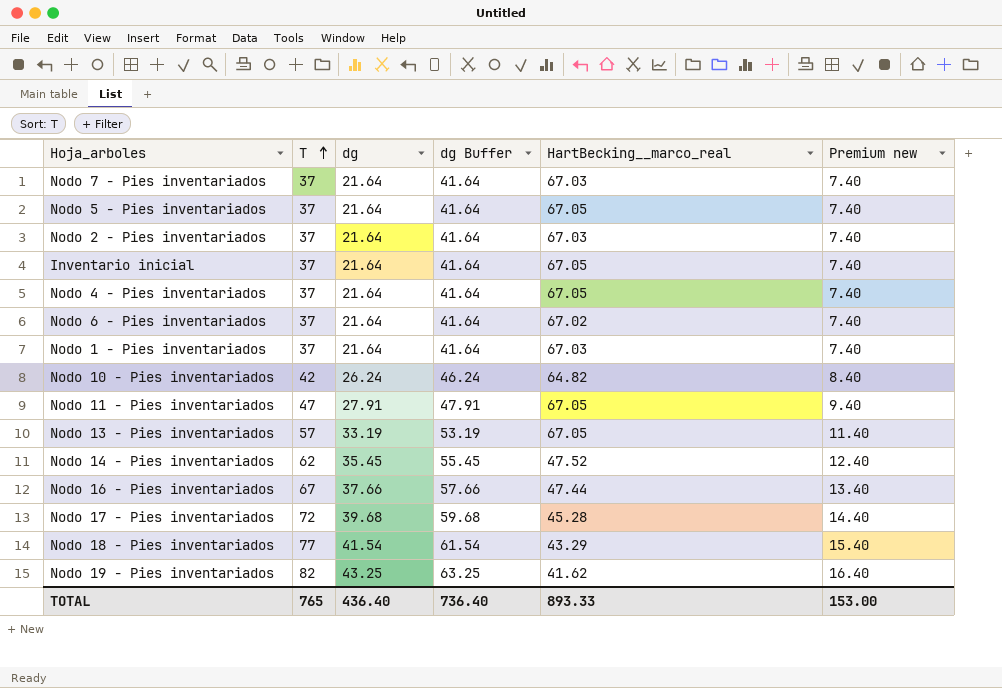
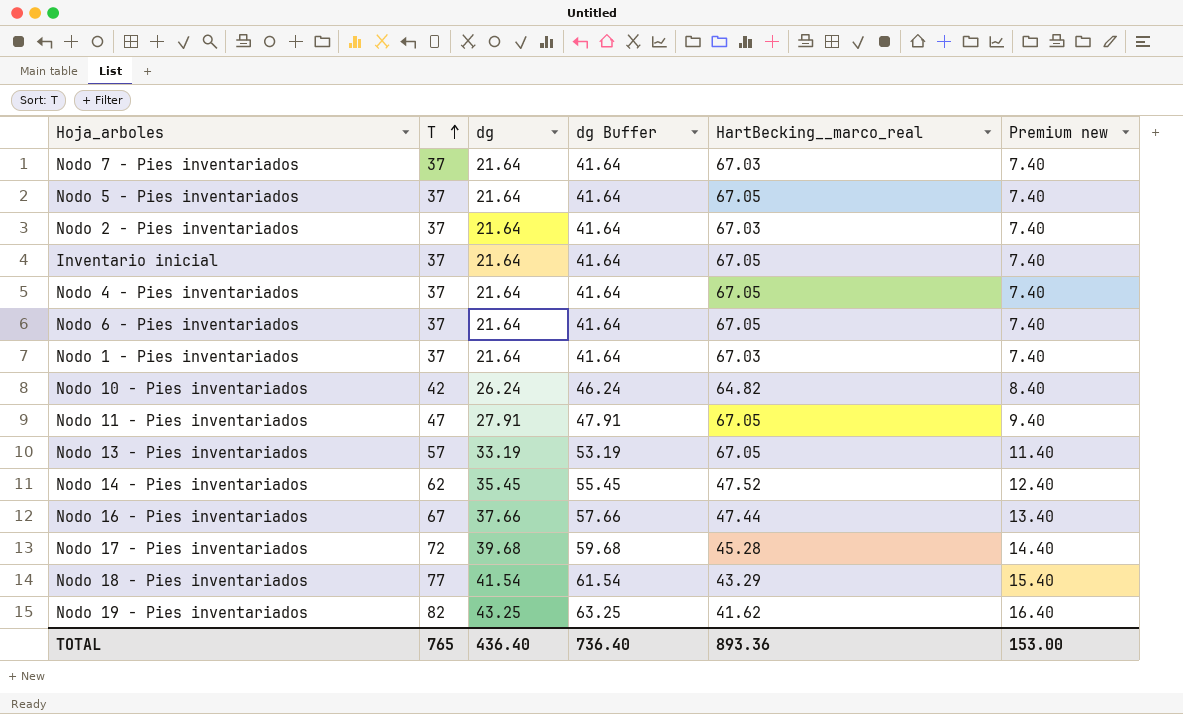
Nodo 6 - Pies inventariados | HartBecking__marco_real: 67.02 -> 67.05
TOTAL | HartBecking__marco_real: 893.33 -> 893.36

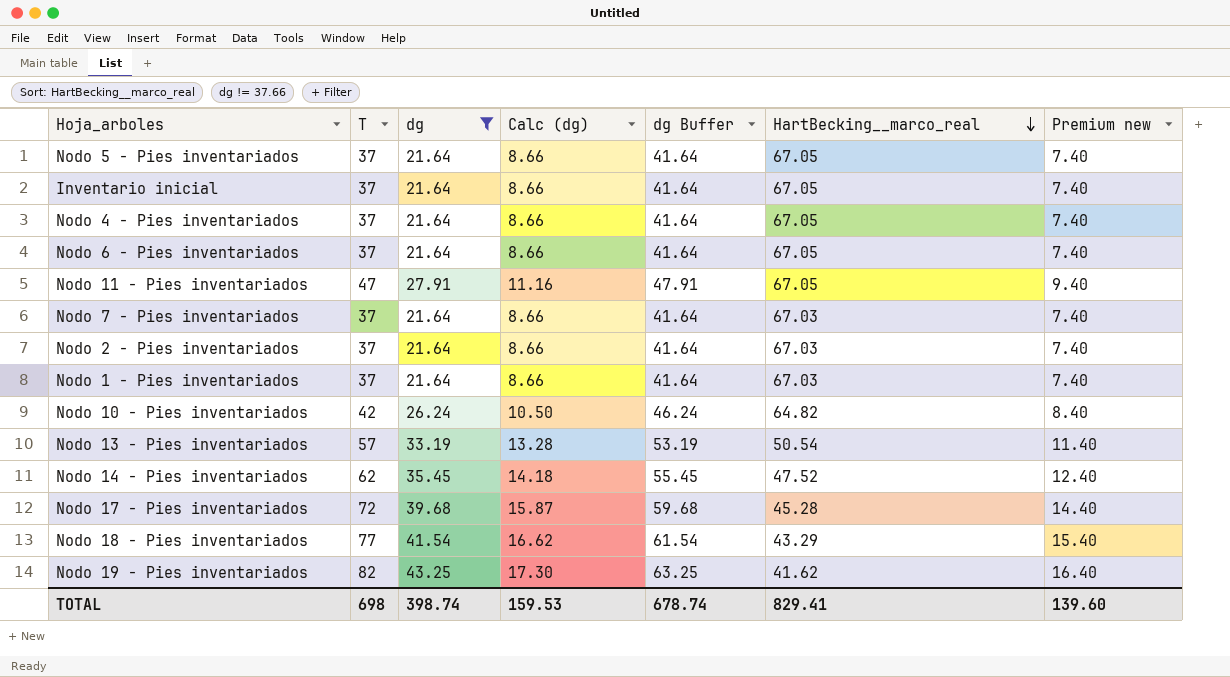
filter: none -> dg != 37.66
row order: T ascending -> HartBecking__marco_real descending
column Calc (dg) | formula: none -> [dg] * 0.4
Nodo 13 - Pies inventariados | HartBecking__marco_real: 67.05 -> 50.54
TOTAL | T: 765 -> 698
TOTAL | dg: 436.40 -> 398.74
TOTAL | dg Buffer: 736.40 -> 678.74
TOTAL | HartBecking__marco_real: 893.36 -> 829.41
TOTAL | Premium new: 153.00 -> 139.60

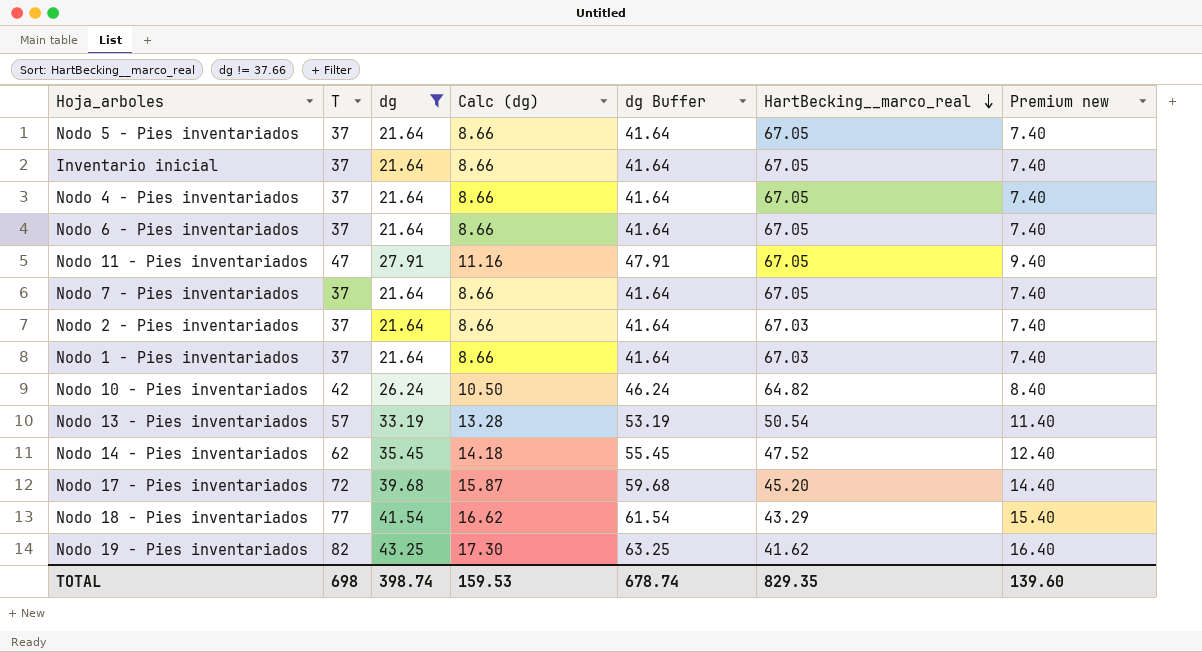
Nodo 7 - Pies inventariados | HartBecking__marco_real: 67.03 -> 67.05
Nodo 17 - Pies inventariados | HartBecking__marco_real: 45.28 -> 45.20
TOTAL | HartBecking__marco_real: 829.41 -> 829.35

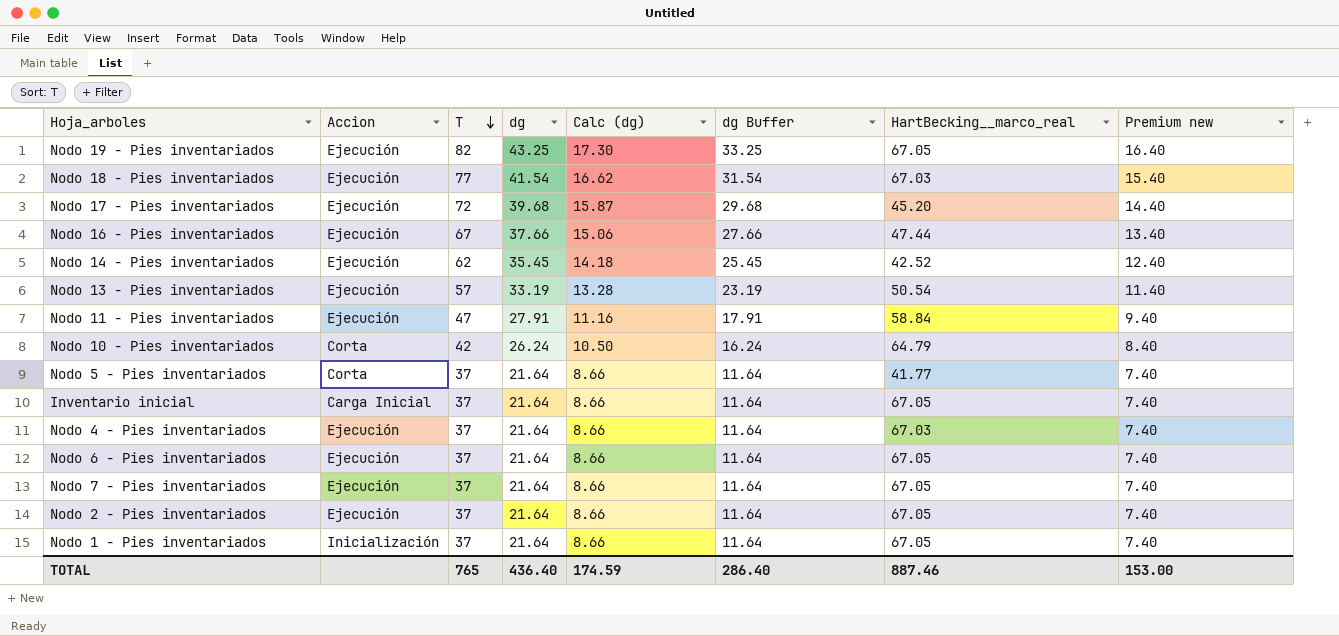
filter: dg != 37.66 -> none
row order: HartBecking__marco_real descending -> T descending
column Accion | position: none -> 2
column dg Buffer | formula: [dg] + 20 -> [dg] - 10
Nodo 19 - Pies inventariados | HartBecking__marco_real: 41.62 -> 67.05
Nodo 18 - Pies inventariados | HartBecking__marco_real: 43.29 -> 67.03
Nodo 14 - Pies inventariados | HartBecking__marco_real: 47.52 -> 42.52
Nodo 11 - Pies inventariados | HartBecking__marco_real: 67.05 -> 58.84
Nodo 10 - Pies inventariados | HartBecking__marco_real: 64.82 -> 64.79
Nodo 5 - Pies inventariados | HartBecking__marco_real: 67.05 -> 41.77
Nodo 4 - Pies inventariados | HartBecking__marco_real: 67.05 -> 67.03
Nodo 2 - Pies inventariados | HartBecking__marco_real: 67.03 -> 67.05
Nodo 1 - Pies inventariados | HartBecking__marco_real: 67.03 -> 67.05
TOTAL | T: 698 -> 765
TOTAL | dg: 398.74 -> 436.40
TOTAL | Calc (dg): 159.53 -> 174.59
TOTAL | dg Buffer: 678.74 -> 286.40
TOTAL | HartBecking__marco_real: 829.35 -> 887.46
TOTAL | Premium new: 139.60 -> 153.00

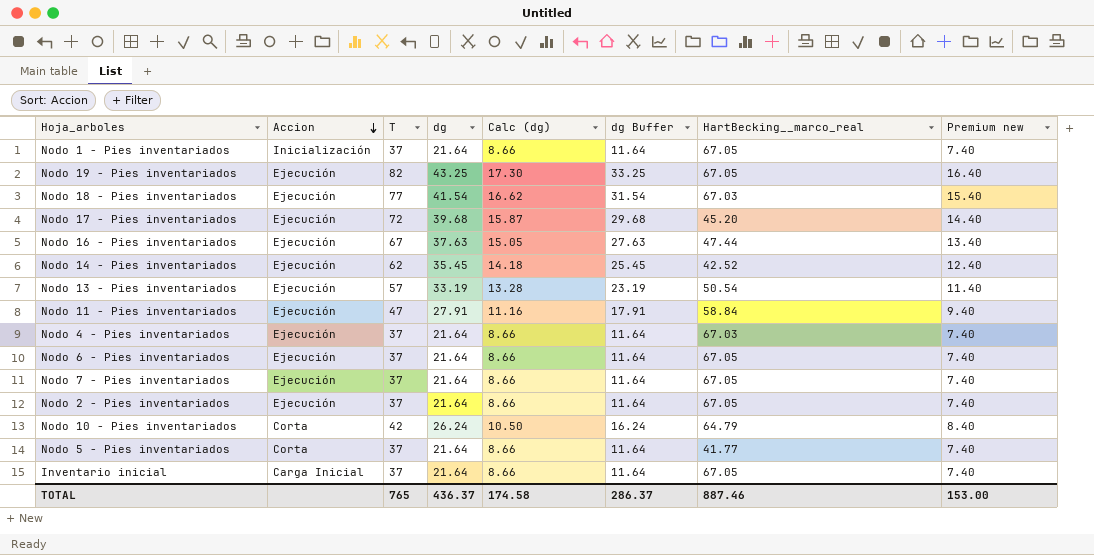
row order: T descending -> Accion descending
Nodo 16 - Pies inventariados | dg: 37.66 -> 37.63
Nodo 16 - Pies inventariados | Calc (dg): 15.06 -> 15.05
Nodo 16 - Pies inventariados | dg Buffer: 27.66 -> 27.63
TOTAL | dg: 436.40 -> 436.37
TOTAL | Calc (dg): 174.59 -> 174.58
TOTAL | dg Buffer: 286.40 -> 286.37

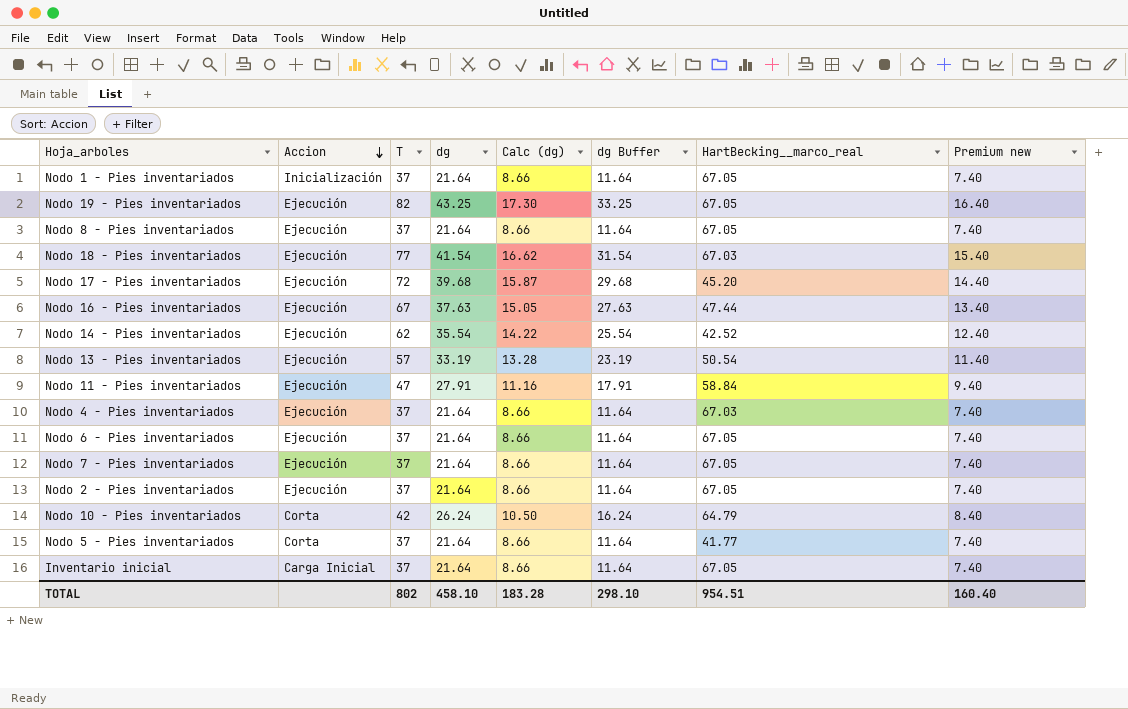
row Nodo 8 - Pies inventariados: none -> Ejecución | 37 | 21.64 | 8.66 | 11.64 | 67.05 | 7.40
Nodo 14 - Pies inventariados | dg: 35.45 -> 35.54
Nodo 14 - Pies inventariados | Calc (dg): 14.18 -> 14.22
Nodo 14 - Pies inventariados | dg Buffer: 25.45 -> 25.54
TOTAL | T: 765 -> 802
TOTAL | dg: 436.37 -> 458.10
TOTAL | Calc (dg): 174.58 -> 183.28
TOTAL | dg Buffer: 286.37 -> 298.10
TOTAL | HartBecking__marco_real: 887.46 -> 954.51
TOTAL | Premium new: 153.00 -> 160.40

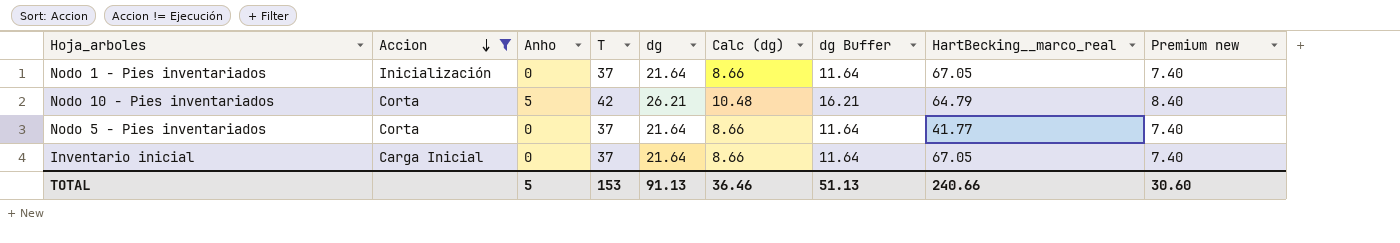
filter: none -> Accion != Ejecución
column Anho | position: none -> 3
Nodo 10 - Pies inventariados | dg: 26.24 -> 26.21
Nodo 10 - Pies inventariados | Calc (dg): 10.50 -> 10.48
Nodo 10 - Pies inventariados | dg Buffer: 16.24 -> 16.21
TOTAL | T: 802 -> 153
TOTAL | dg: 458.10 -> 91.13
TOTAL | Calc (dg): 183.28 -> 36.46
TOTAL | dg Buffer: 298.10 -> 51.13
TOTAL | HartBecking__marco_real: 954.51 -> 240.66
TOTAL | Premium new: 160.40 -> 30.60

